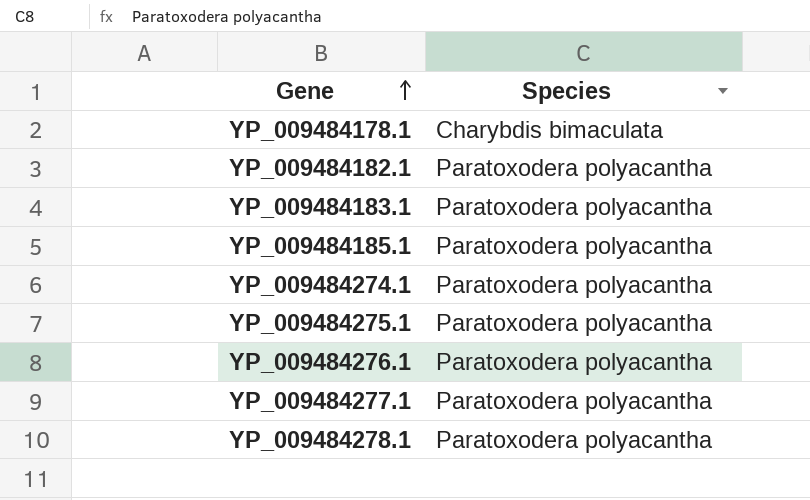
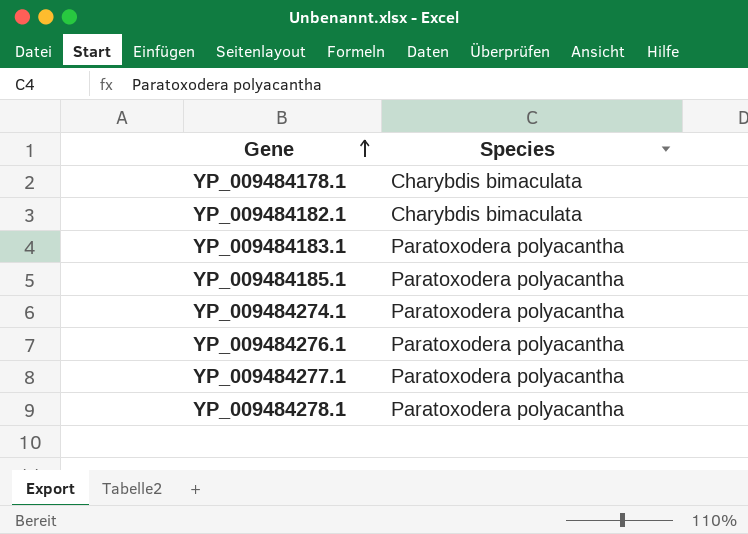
row YP_009484275.1: Paratoxodera polyacantha -> none
YP_009484182.1 | Species: Paratoxodera polyacantha -> Charybdis bimaculata

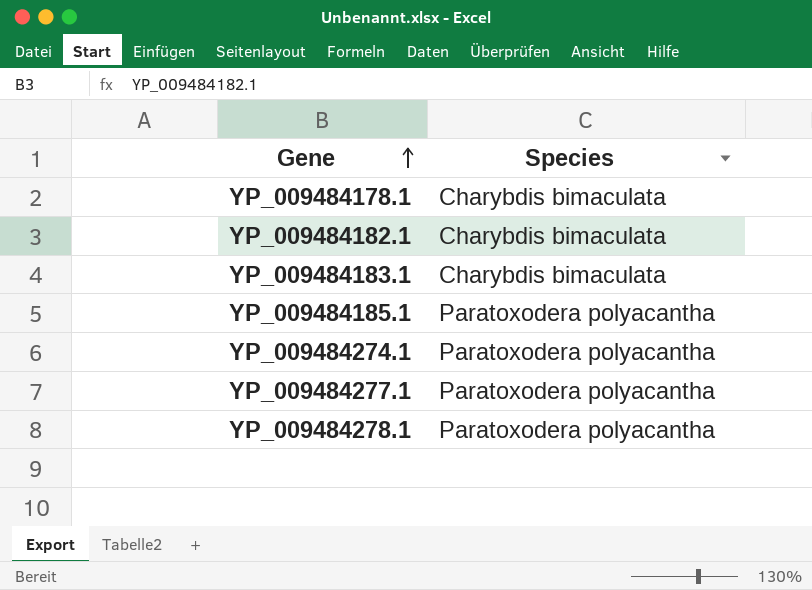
row YP_009484276.1: Paratoxodera polyacantha -> none
YP_009484183.1 | Species: Paratoxodera polyacantha -> Charybdis bimaculata

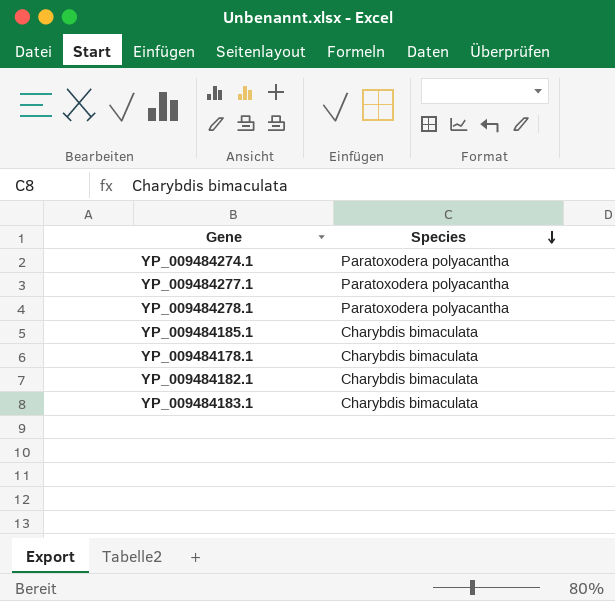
row order: Gene ascending -> Species descending
YP_009484185.1 | Species: Paratoxodera polyacantha -> Charybdis bimaculata

